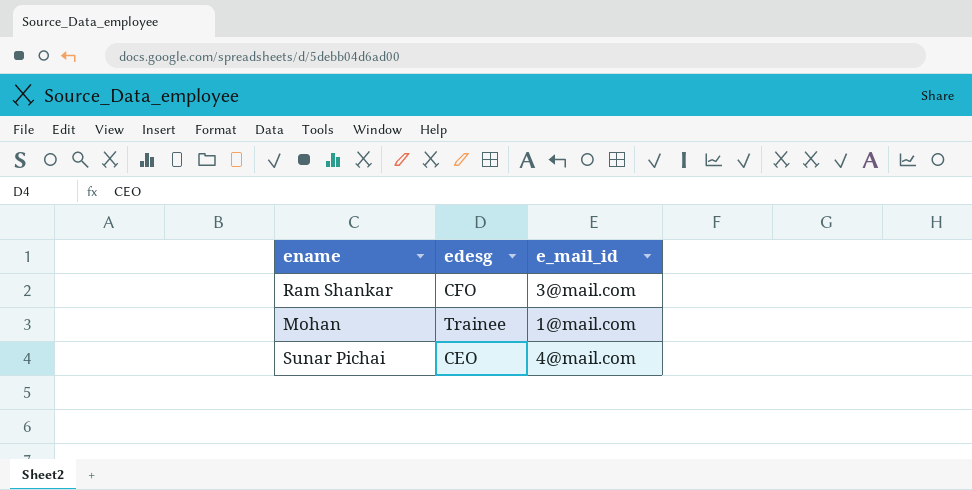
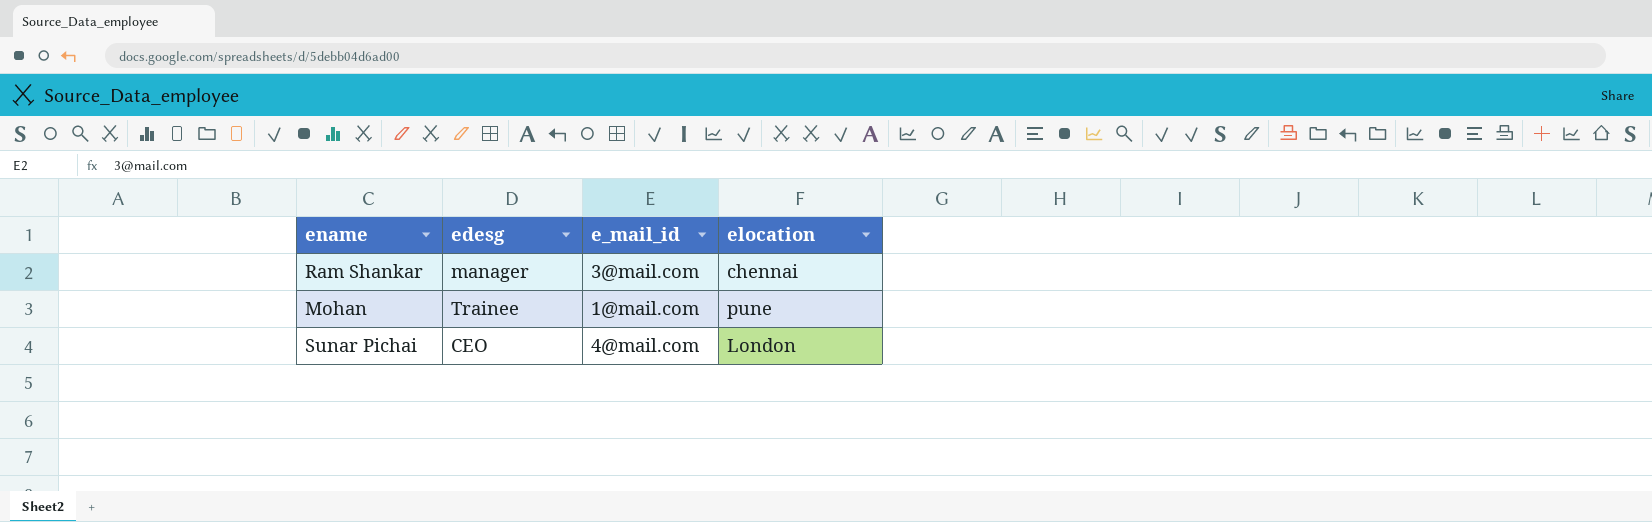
column elocation | position: none -> 4
Ram Shankar | edesg: CFO -> manager

